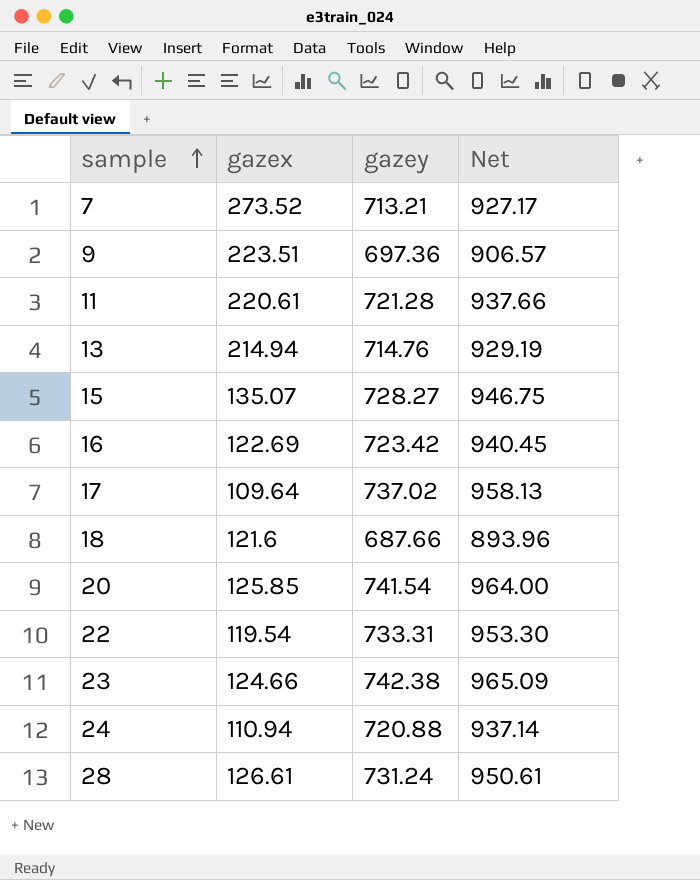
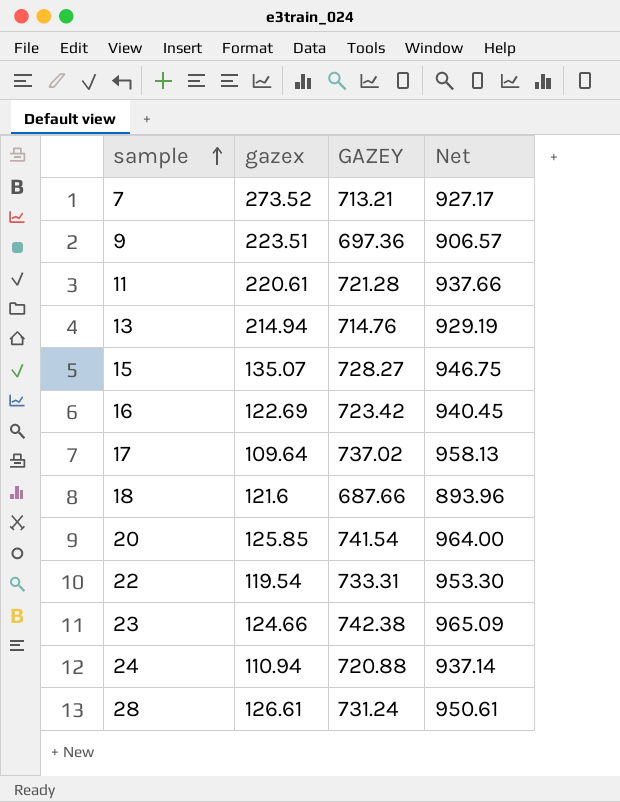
column name: gazey -> GAZEY

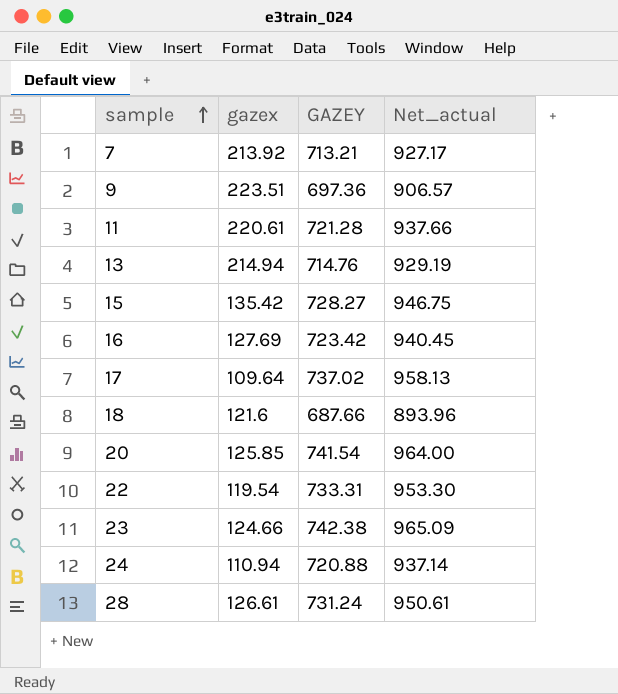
column name: Net -> Net_actual
7 | gazex: 273.52 -> 213.92
15 | gazex: 135.07 -> 135.42
16 | gazex: 122.69 -> 127.69

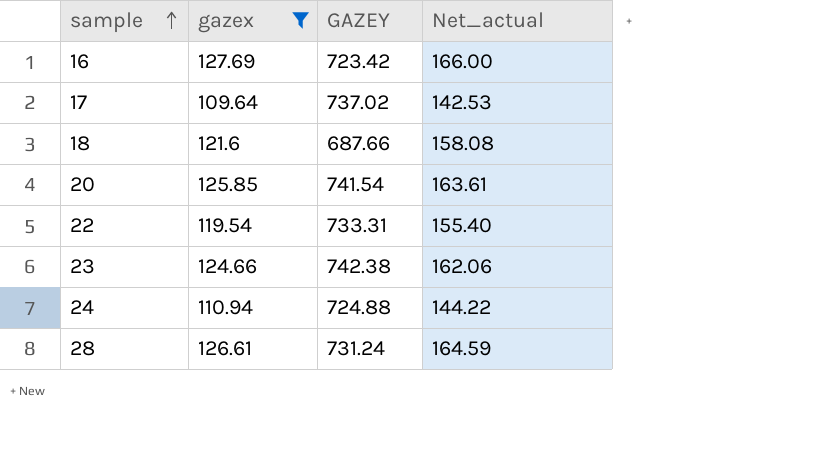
filter: none -> gazex <= 127.69
column Net_actual | formula: [GAZEY] * 1.3 -> [gazex] * 1.3
24 | GAZEY: 720.88 -> 724.88

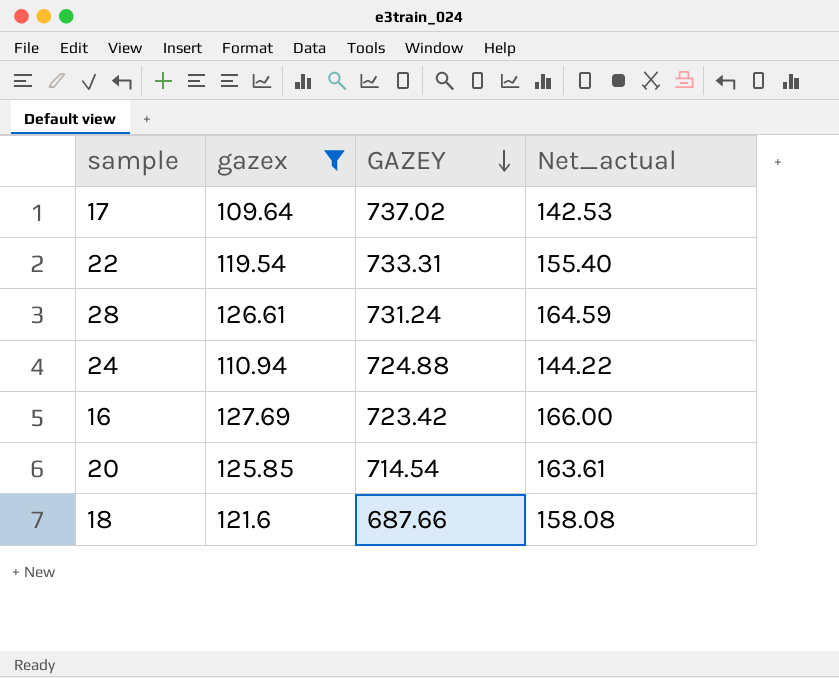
row order: sample ascending -> GAZEY descending
row 23: 124.66 | 742.38 | 162.06 -> none
20 | GAZEY: 741.54 -> 714.54

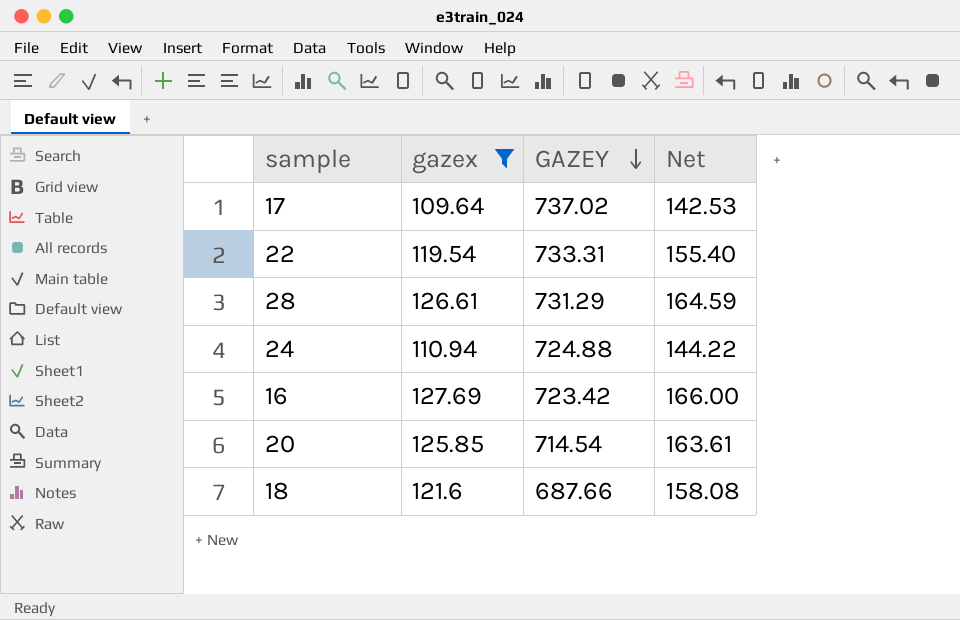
column name: Net_actual -> Net
28 | GAZEY: 731.24 -> 731.29

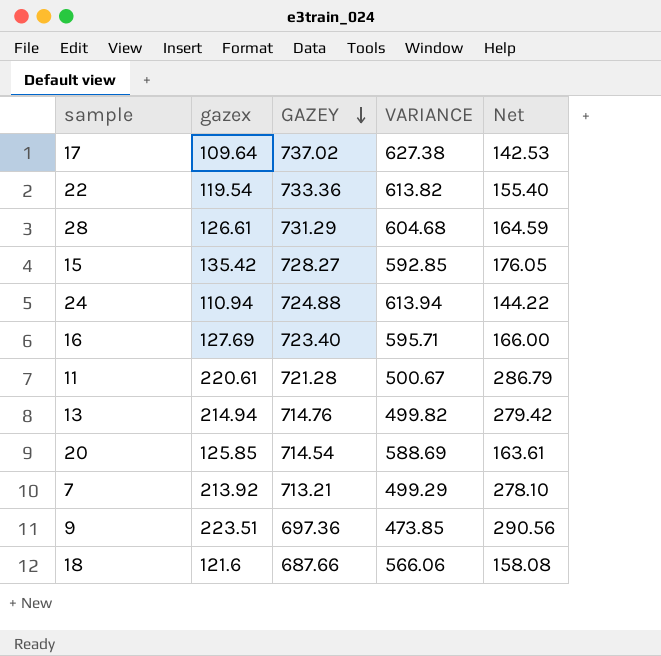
filter: gazex <= 127.69 -> none
column VARIANCE | formula: none -> [GAZEY] - [gazex]
22 | GAZEY: 733.31 -> 733.36
16 | GAZEY: 723.42 -> 723.40

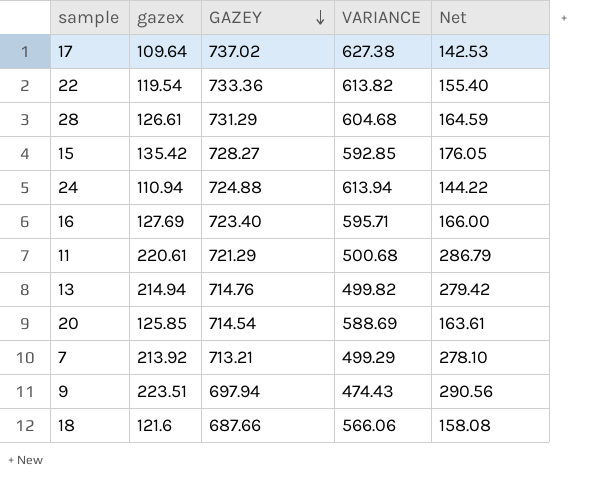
11 | GAZEY: 721.28 -> 721.29
11 | VARIANCE: 500.67 -> 500.68
9 | GAZEY: 697.36 -> 697.94
9 | VARIANCE: 473.85 -> 474.43

